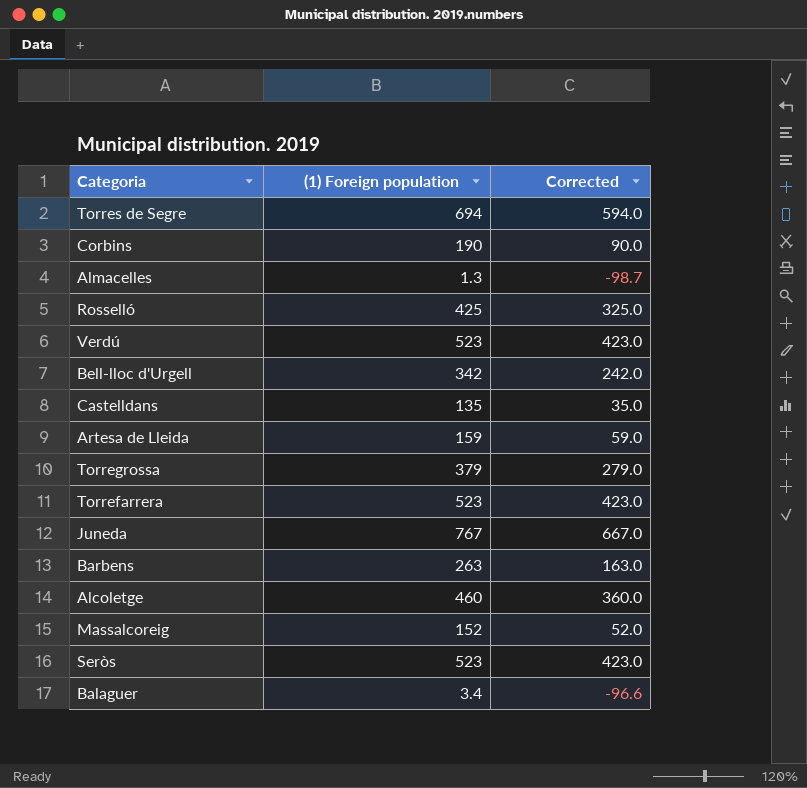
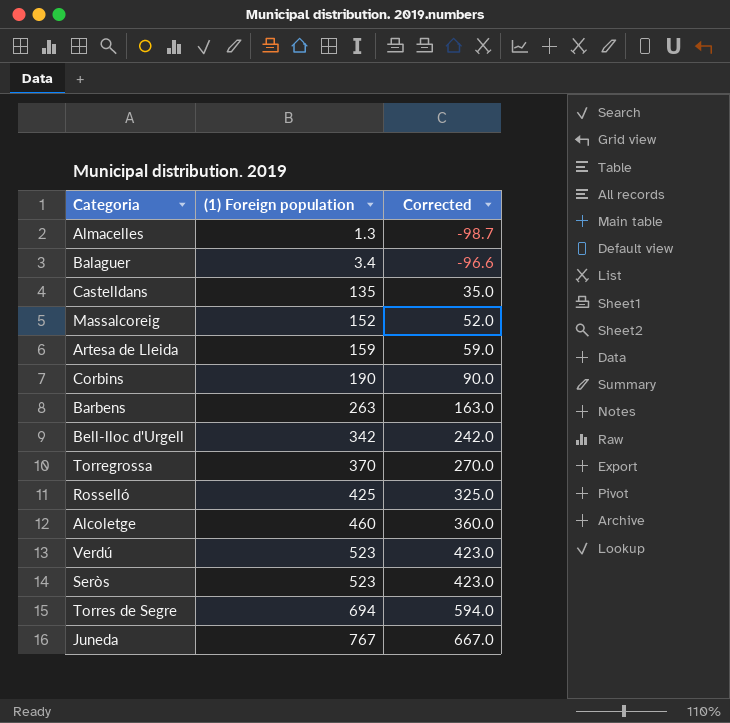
row order: none -> (1) Foreign population ascending
row Torrefarrera: 523 | 423.0 -> none
Torregrossa | (1) Foreign population: 379 -> 370
Torregrossa | Corrected: 279.0 -> 270.0

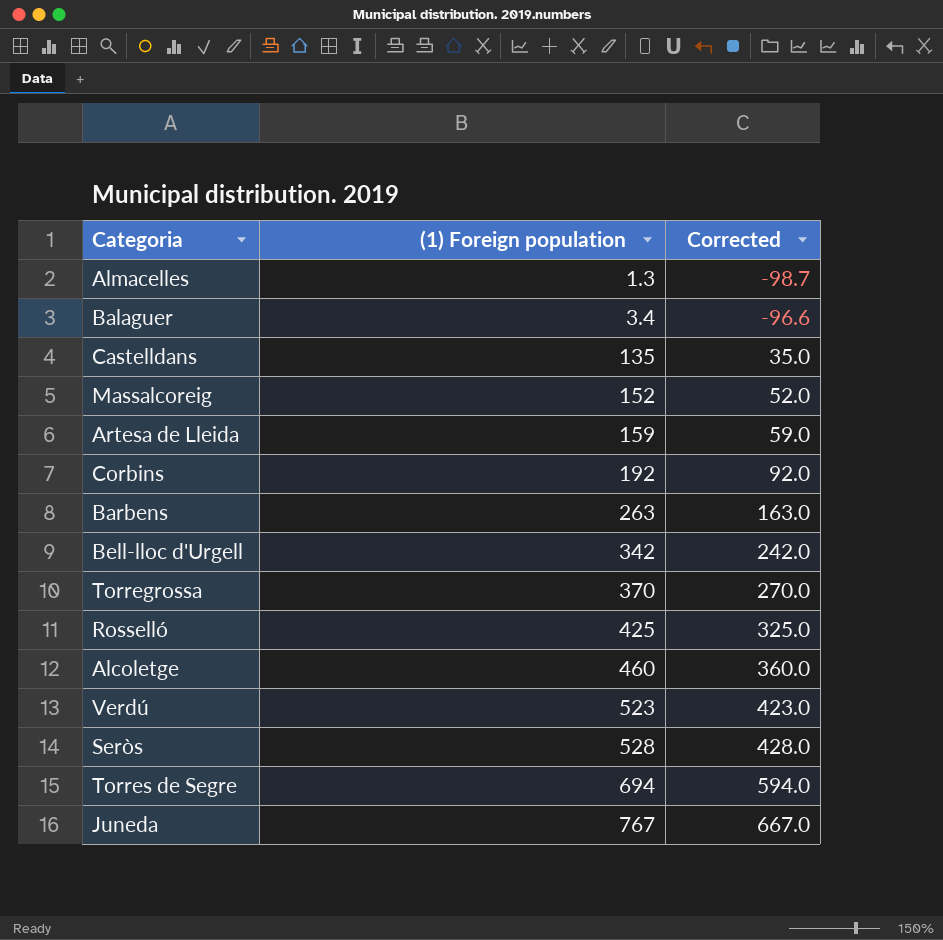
Corbins | (1) Foreign population: 190 -> 192
Corbins | Corrected: 90.0 -> 92.0
Seròs | (1) Foreign population: 523 -> 528
Seròs | Corrected: 423.0 -> 428.0

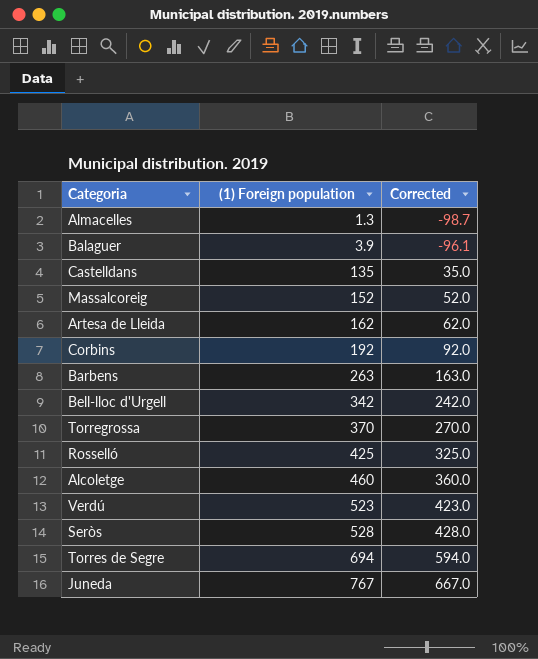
Balaguer | (1) Foreign population: 3.4 -> 3.9
Balaguer | Corrected: -96.6 -> -96.1
Artesa de Lleida | (1) Foreign population: 159 -> 162
Artesa de Lleida | Corrected: 59.0 -> 62.0

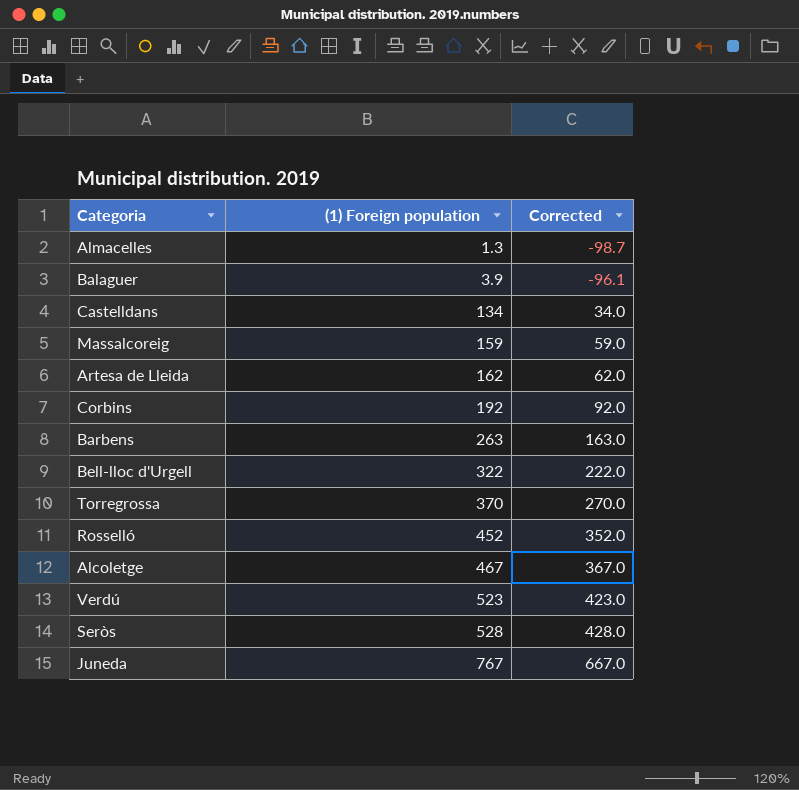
row Torres de Segre: 694 | 594.0 -> none
Castelldans | (1) Foreign population: 135 -> 134
Castelldans | Corrected: 35.0 -> 34.0
Massalcoreig | (1) Foreign population: 152 -> 159
Massalcoreig | Corrected: 52.0 -> 59.0
Bell-lloc d'Urgell | (1) Foreign population: 342 -> 322
Bell-lloc d'Urgell | Corrected: 242.0 -> 222.0
Rosselló | (1) Foreign population: 425 -> 452
Rosselló | Corrected: 325.0 -> 352.0
Alcoletge | (1) Foreign population: 460 -> 467
Alcoletge | Corrected: 360.0 -> 367.0

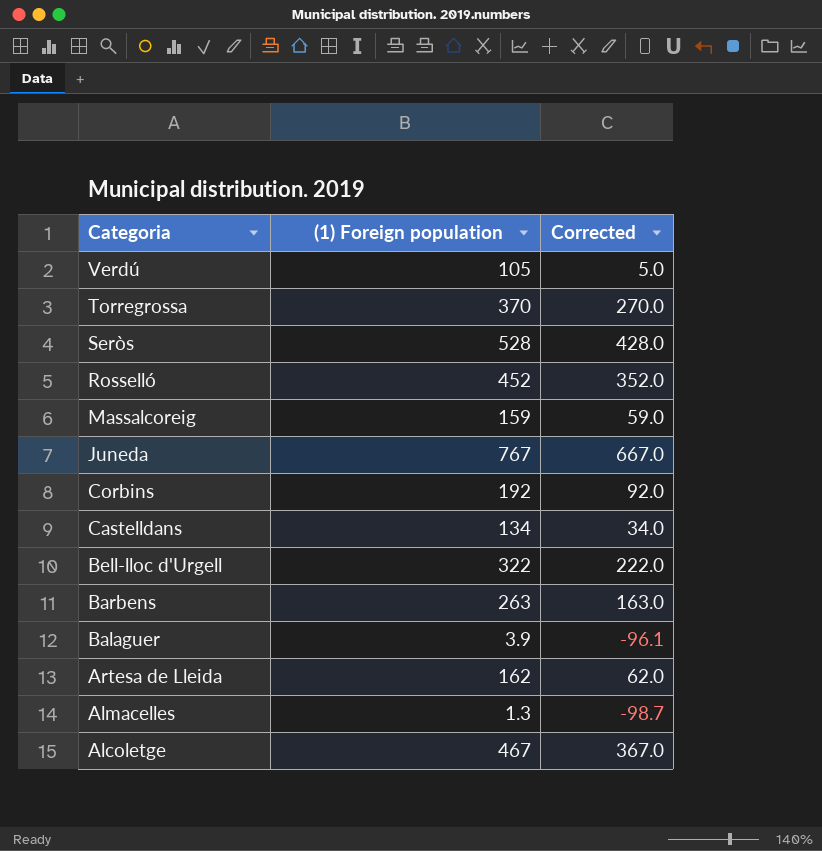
row order: (1) Foreign population ascending -> Categoria descending
Verdú | (1) Foreign population: 523 -> 105
Verdú | Corrected: 423.0 -> 5.0

